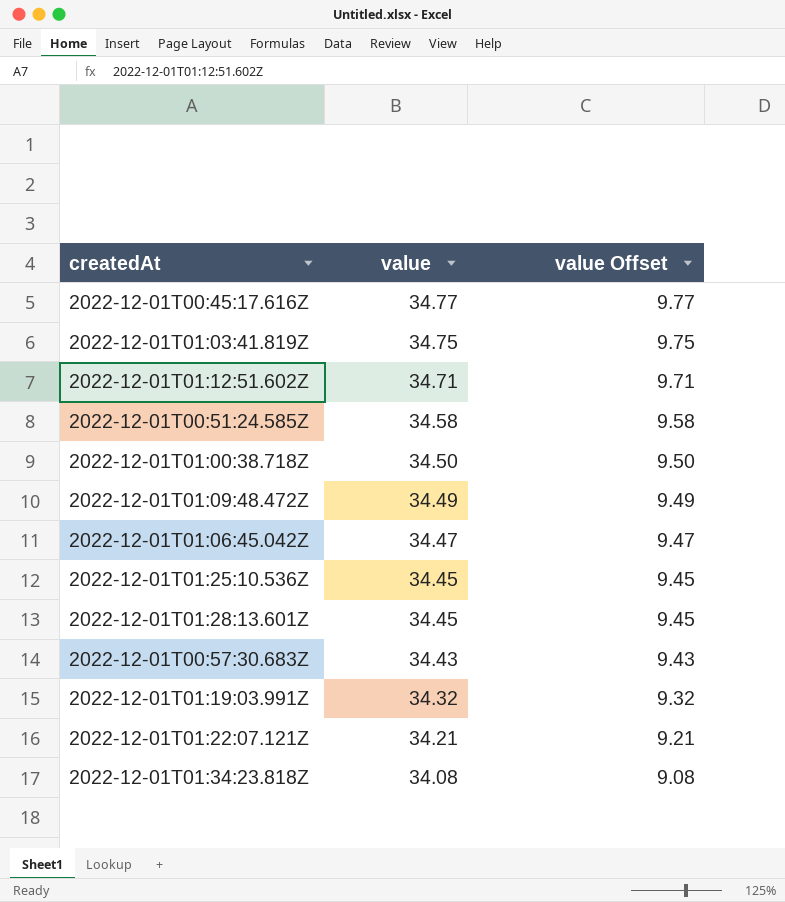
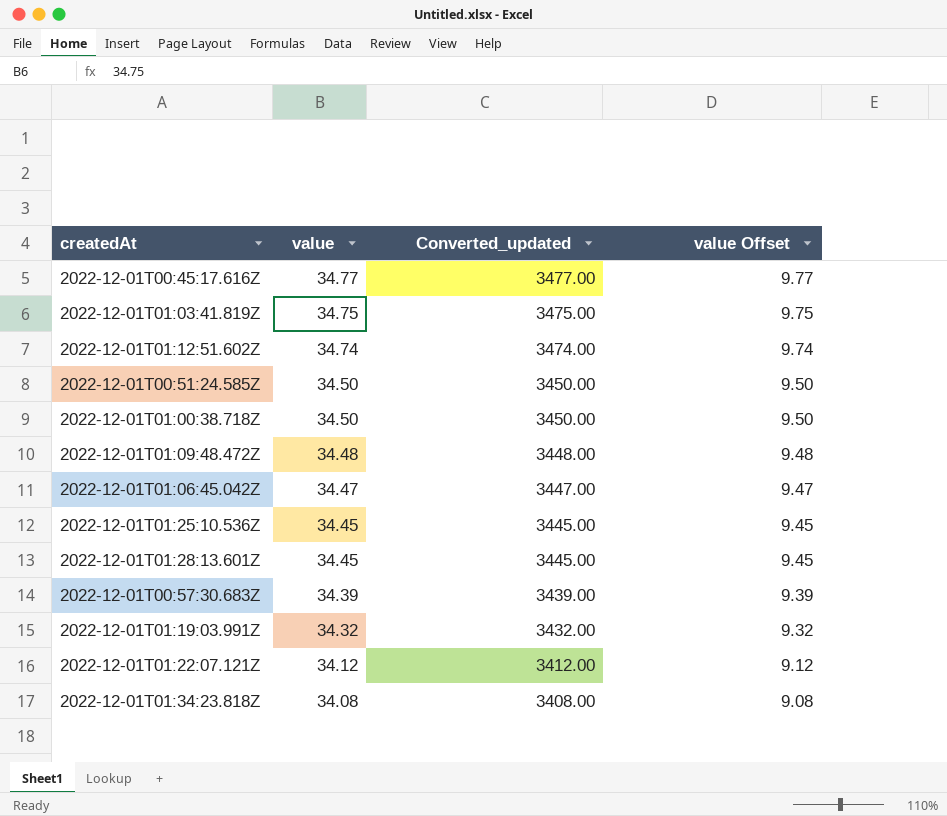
column Converted_updated | formula: none -> [value] * 100
2022-12-01T01:12:51.602Z | value: 34.71 -> 34.74
2022-12-01T01:12:51.602Z | value Offset: 9.71 -> 9.74
2022-12-01T00:51:24.585Z | value: 34.58 -> 34.50
2022-12-01T00:51:24.585Z | value Offset: 9.58 -> 9.50
2022-12-01T01:09:48.472Z | value: 34.49 -> 34.48
2022-12-01T01:09:48.472Z | value Offset: 9.49 -> 9.48
2022-12-01T00:57:30.683Z | value: 34.43 -> 34.39
2022-12-01T00:57:30.683Z | value Offset: 9.43 -> 9.39
2022-12-01T01:22:07.121Z | value: 34.21 -> 34.12
2022-12-01T01:22:07.121Z | value Offset: 9.21 -> 9.12

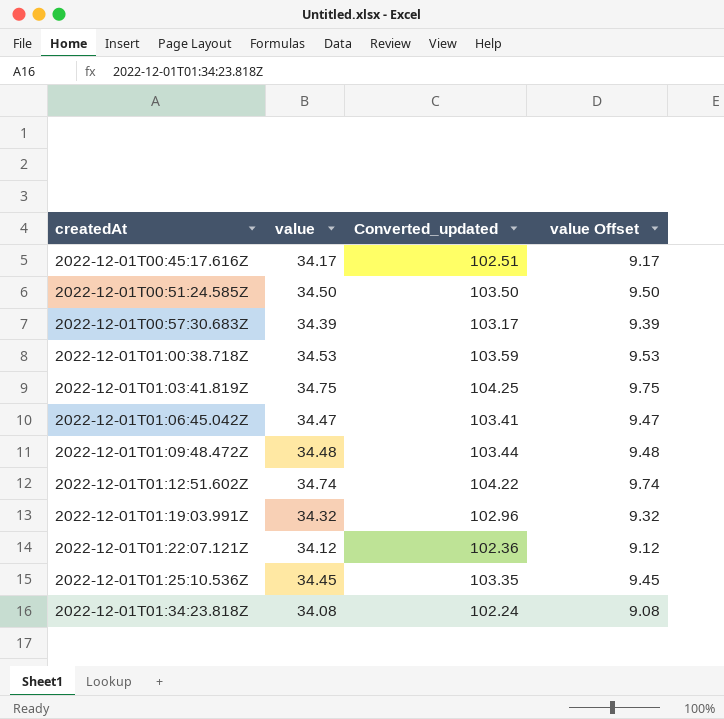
row order: value descending -> createdAt ascending
column Converted_updated | formula: [value] * 100 -> [value] * 3
row 2022-12-01T01:28:13.601Z: 34.45 | 3445.00 | 9.45 -> none
2022-12-01T00:45:17.616Z | value: 34.77 -> 34.17
2022-12-01T00:45:17.616Z | value Offset: 9.77 -> 9.17
2022-12-01T01:00:38.718Z | value: 34.50 -> 34.53
2022-12-01T01:00:38.718Z | value Offset: 9.50 -> 9.53

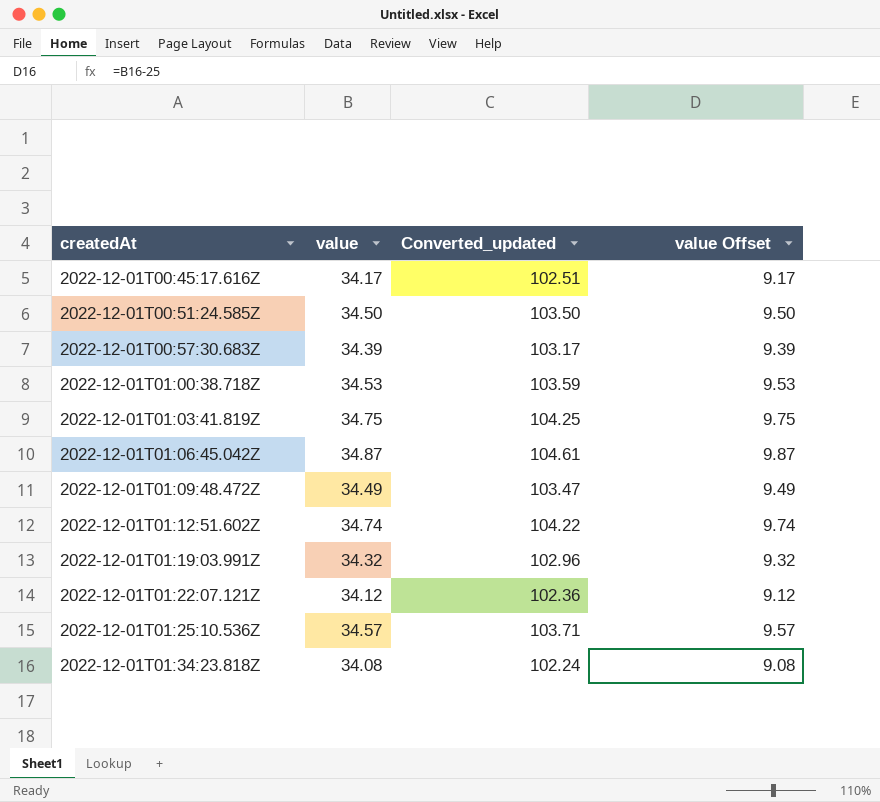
2022-12-01T01:06:45.042Z | value: 34.47 -> 34.87
2022-12-01T01:06:45.042Z | Converted_updated: 103.41 -> 104.61
2022-12-01T01:06:45.042Z | value Offset: 9.47 -> 9.87
2022-12-01T01:09:48.472Z | value: 34.48 -> 34.49
2022-12-01T01:09:48.472Z | Converted_updated: 103.44 -> 103.47
2022-12-01T01:09:48.472Z | value Offset: 9.48 -> 9.49
2022-12-01T01:25:10.536Z | value: 34.45 -> 34.57
2022-12-01T01:25:10.536Z | Converted_updated: 103.35 -> 103.71
2022-12-01T01:25:10.536Z | value Offset: 9.45 -> 9.57

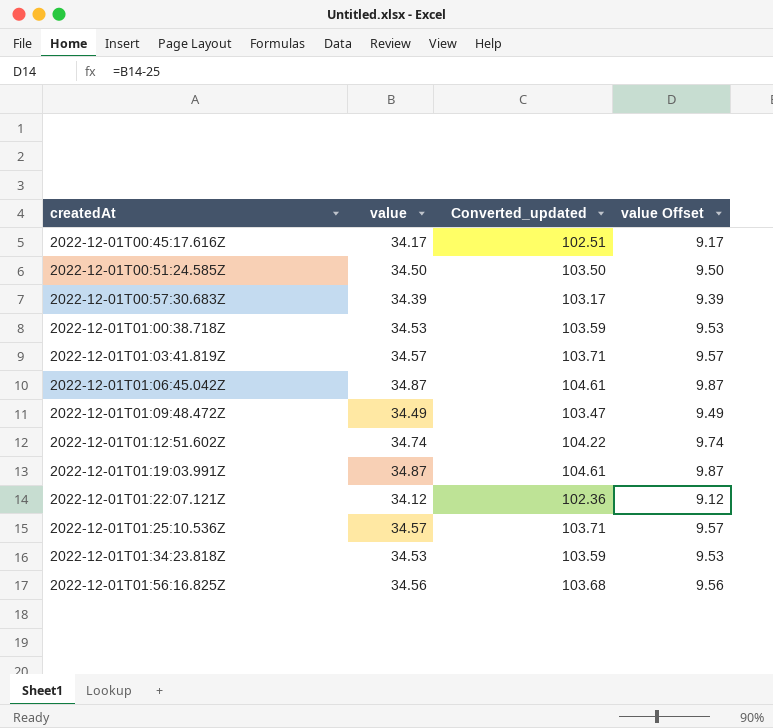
2022-12-01T01:03:41.819Z | value: 34.75 -> 34.57
2022-12-01T01:03:41.819Z | Converted_updated: 104.25 -> 103.71
2022-12-01T01:03:41.819Z | value Offset: 9.75 -> 9.57
2022-12-01T01:19:03.991Z | value: 34.32 -> 34.87
2022-12-01T01:19:03.991Z | Converted_updated: 102.96 -> 104.61
2022-12-01T01:19:03.991Z | value Offset: 9.32 -> 9.87
2022-12-01T01:34:23.818Z | value: 34.08 -> 34.53
2022-12-01T01:34:23.818Z | Converted_updated: 102.24 -> 103.59
2022-12-01T01:34:23.818Z | value Offset: 9.08 -> 9.53
row 2022-12-01T01:56:16.825Z: none -> 34.56 | 103.68 | 9.56

